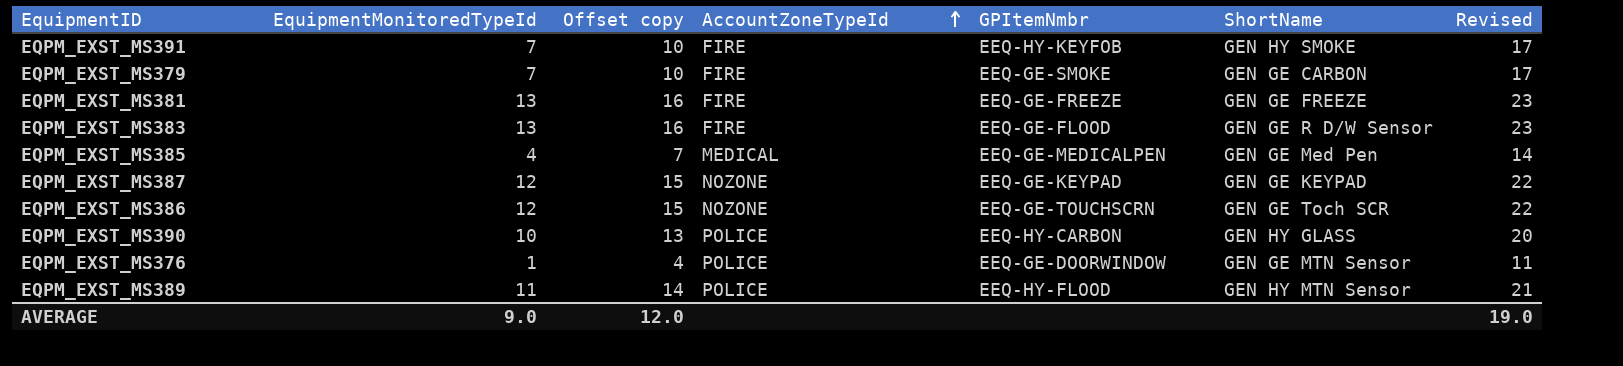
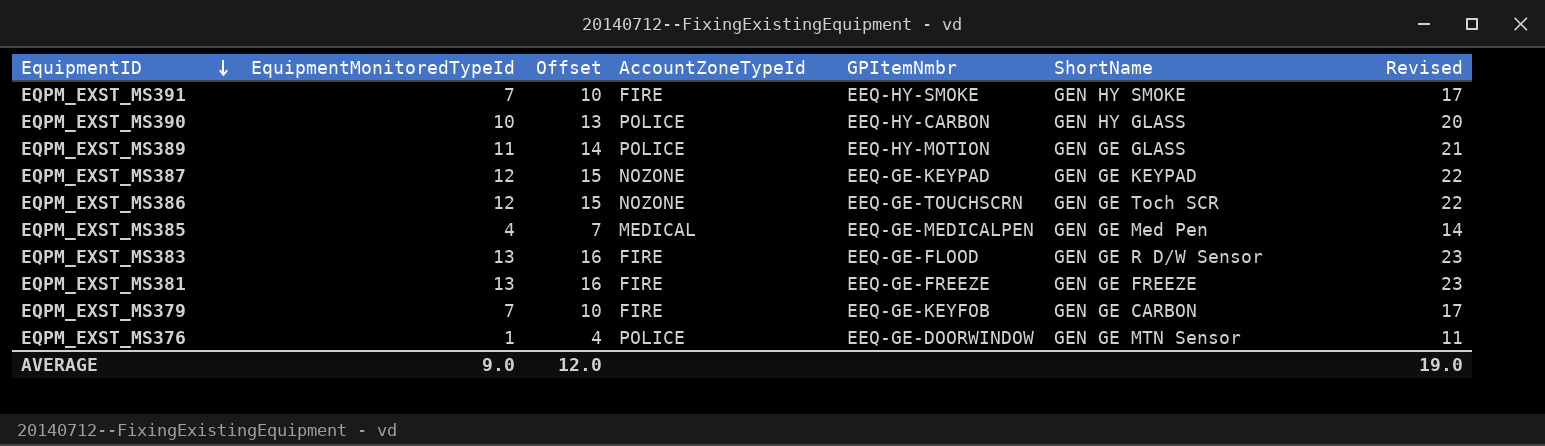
row order: AccountZoneTypeId ascending -> EquipmentID descending
column name: Offset copy -> Offset
EQPM_EXST_MS391 | GPItemNmbr: EEQ-HY-KEYFOB -> EEQ-HY-SMOKE
EQPM_EXST_MS389 | GPItemNmbr: EEQ-HY-FLOOD -> EEQ-HY-MOTION
EQPM_EXST_MS389 | ShortName: GEN HY MTN Sensor -> GEN GE GLASS
EQPM_EXST_MS379 | GPItemNmbr: EEQ-GE-SMOKE -> EEQ-GE-KEYFOB

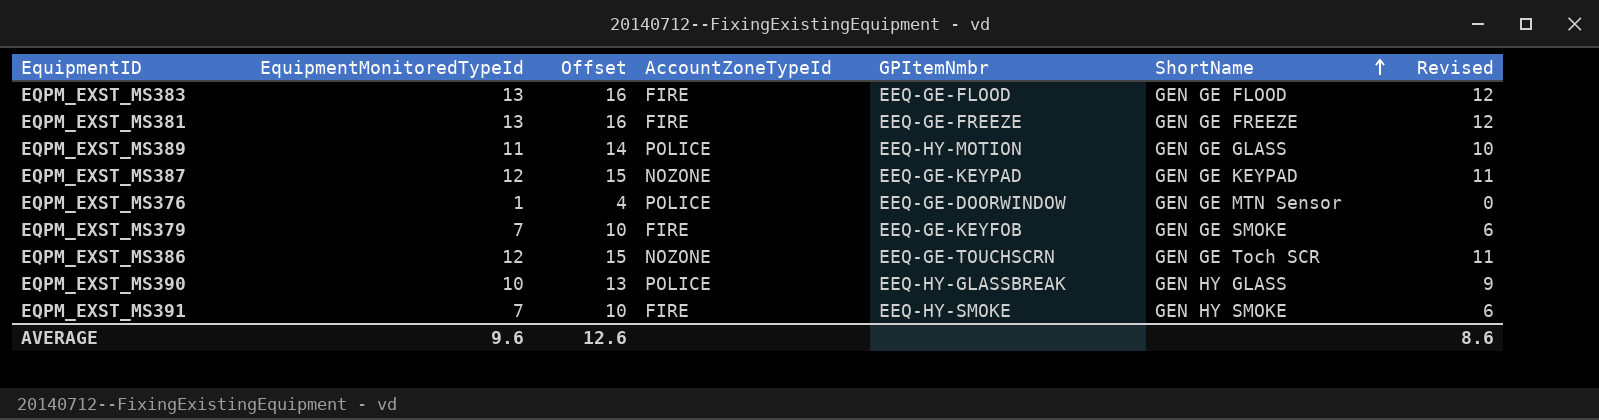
row order: EquipmentID descending -> ShortName ascending
column Revised | formula: [EquipmentMonitoredTypeId] + 10 -> [EquipmentMonitoredTypeId] - 1
row EQPM_EXST_MS385: 4 | 7 | MEDICAL | EEQ-GE-MEDICALPEN | GEN GE Med Pen | 14 -> none
EQPM_EXST_MS383 | ShortName: GEN GE R D/W Sensor -> GEN GE FLOOD
EQPM_EXST_MS379 | ShortName: GEN GE CARBON -> GEN GE SMOKE
EQPM_EXST_MS390 | GPItemNmbr: EEQ-HY-CARBON -> EEQ-HY-GLASSBREAK
AVERAGE | EquipmentMonitoredTypeId: 9.0 -> 9.6
AVERAGE | Offset: 12.0 -> 12.6
AVERAGE | Revised: 19.0 -> 8.6

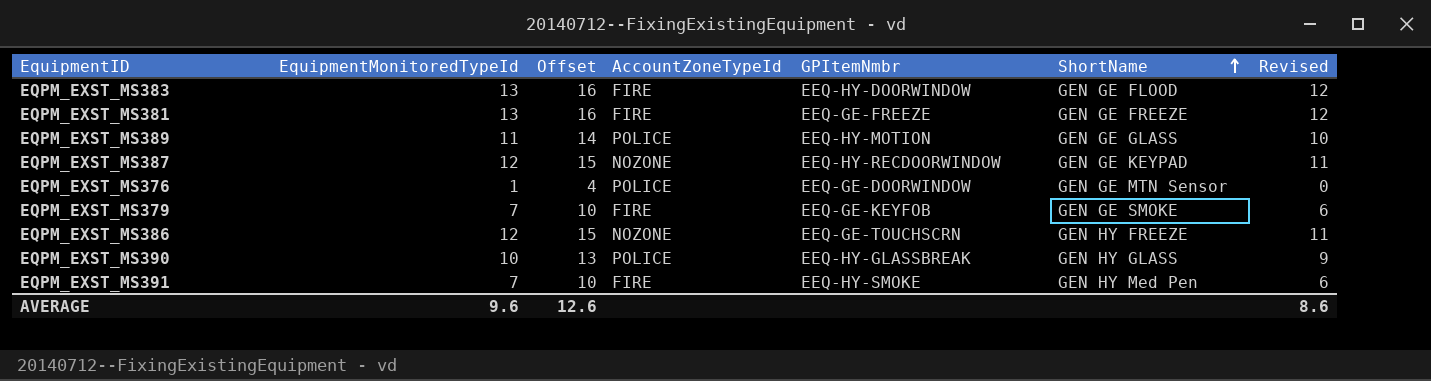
EQPM_EXST_MS383 | GPItemNmbr: EEQ-GE-FLOOD -> EEQ-HY-DOORWINDOW
EQPM_EXST_MS387 | GPItemNmbr: EEQ-GE-KEYPAD -> EEQ-HY-RECDOORWINDOW
EQPM_EXST_MS386 | ShortName: GEN GE Toch SCR -> GEN HY FREEZE
EQPM_EXST_MS391 | ShortName: GEN HY SMOKE -> GEN HY Med Pen

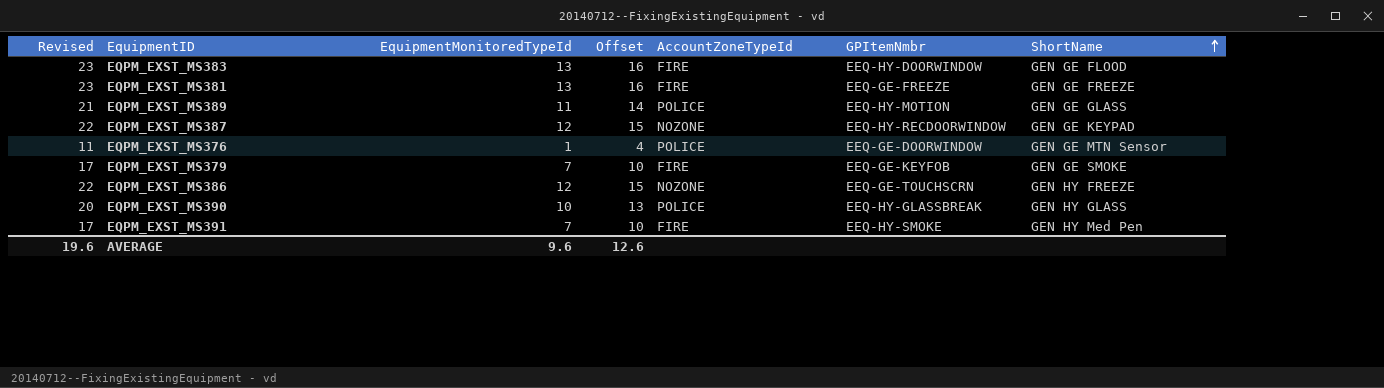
column Revised | formula: [EquipmentMonitoredTypeId] - 1 -> [EquipmentMonitoredTypeId] + 10
column Revised | position: 7 -> 1
AVERAGE | Revised: 8.6 -> 19.6

